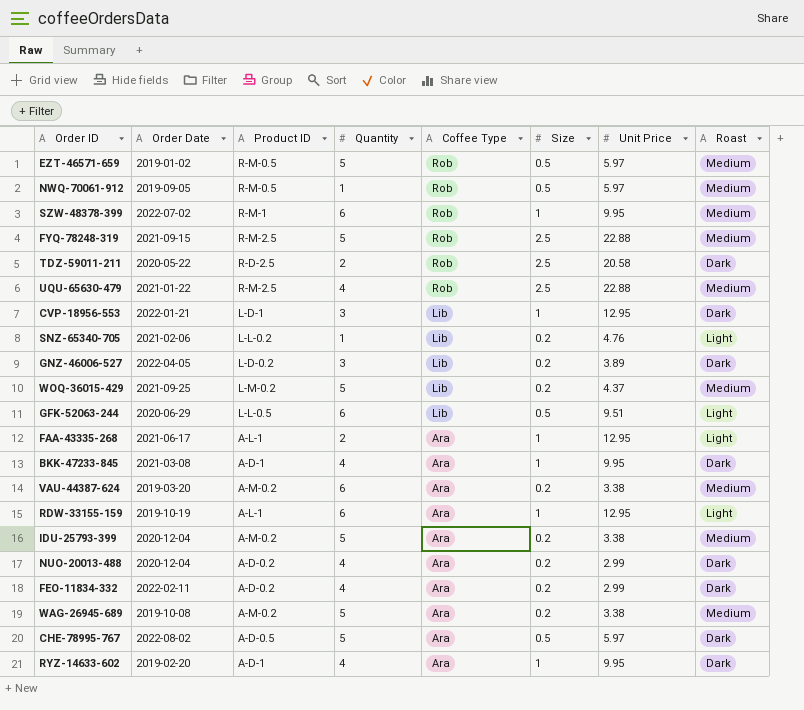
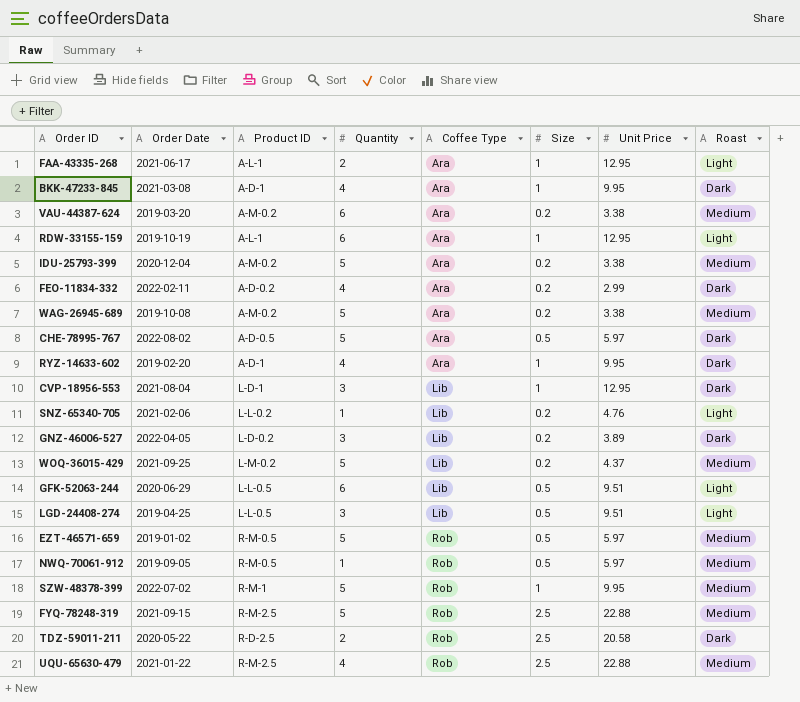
row order: Coffee Type descending -> Coffee Type ascending
row NUO-20013-488: 2020-12-04 | A-D-0.2 | 4 | Ara | 0.2 | 2.99 | Dark -> none
CVP-18956-553 | Order Date: 2022-01-21 -> 2021-08-04
row LGD-24408-274: none -> 2019-04-25 | L-L-0.5 | 3 | Lib | 0.5 | 9.51 | Light
SZW-48378-399 | Quantity: 6 -> 5

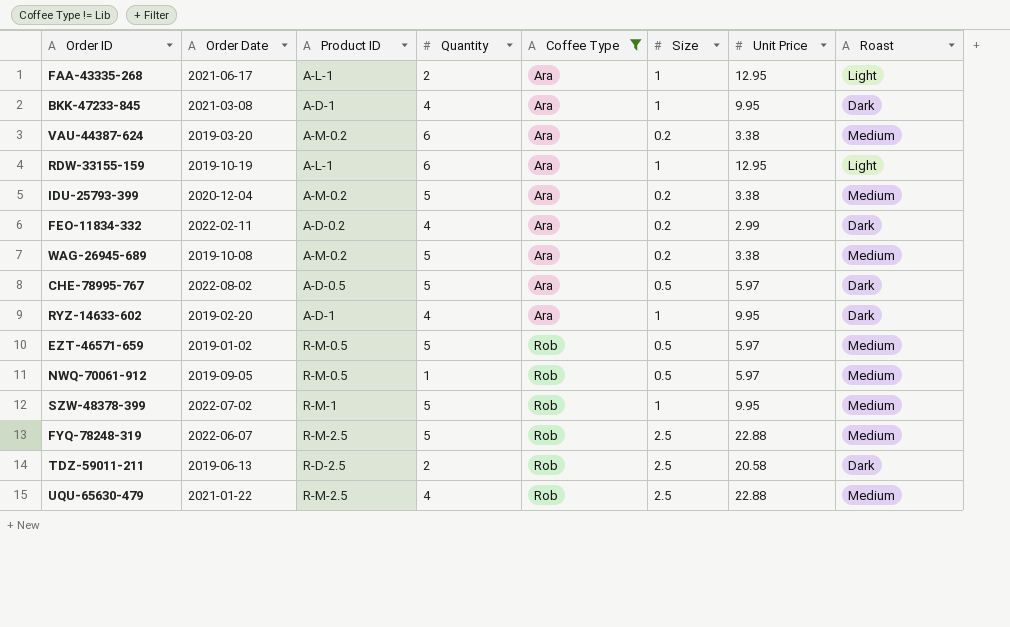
filter: none -> Coffee Type != Lib
FYQ-78248-319 | Order Date: 2021-09-15 -> 2022-06-07
TDZ-59011-211 | Order Date: 2020-05-22 -> 2019-06-13

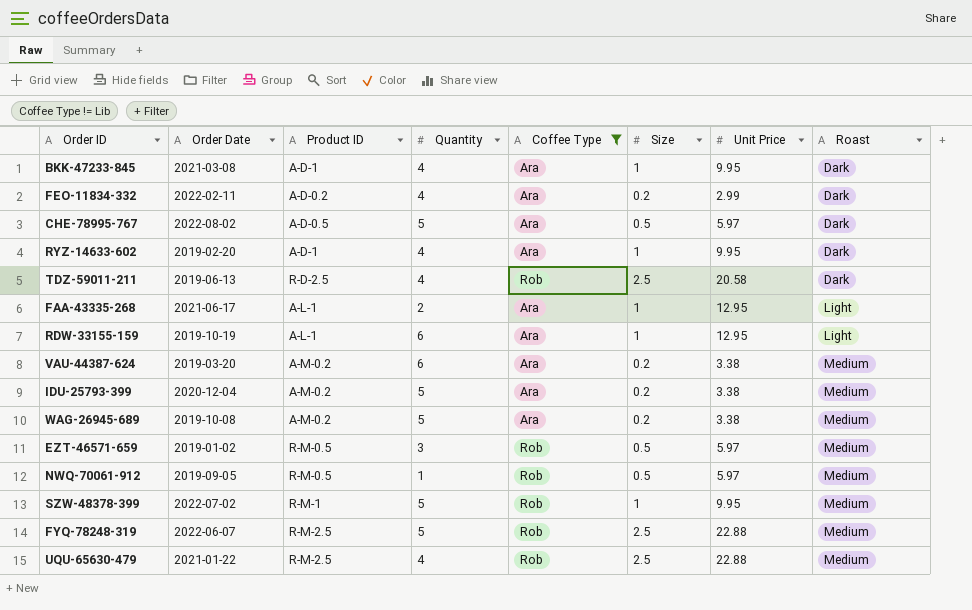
row order: Coffee Type ascending -> Roast ascending
TDZ-59011-211 | Quantity: 2 -> 4
EZT-46571-659 | Quantity: 5 -> 3

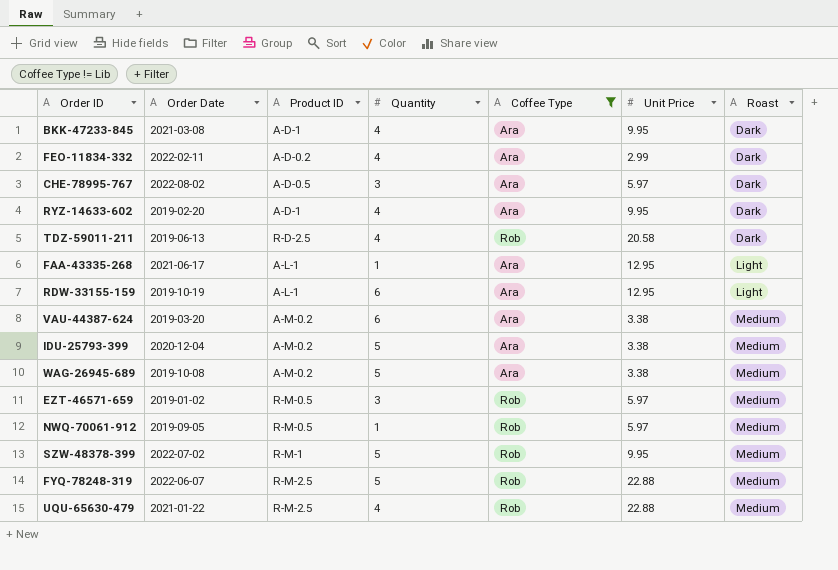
column Size | position: 6 -> none
CHE-78995-767 | Quantity: 5 -> 3
FAA-43335-268 | Quantity: 2 -> 1

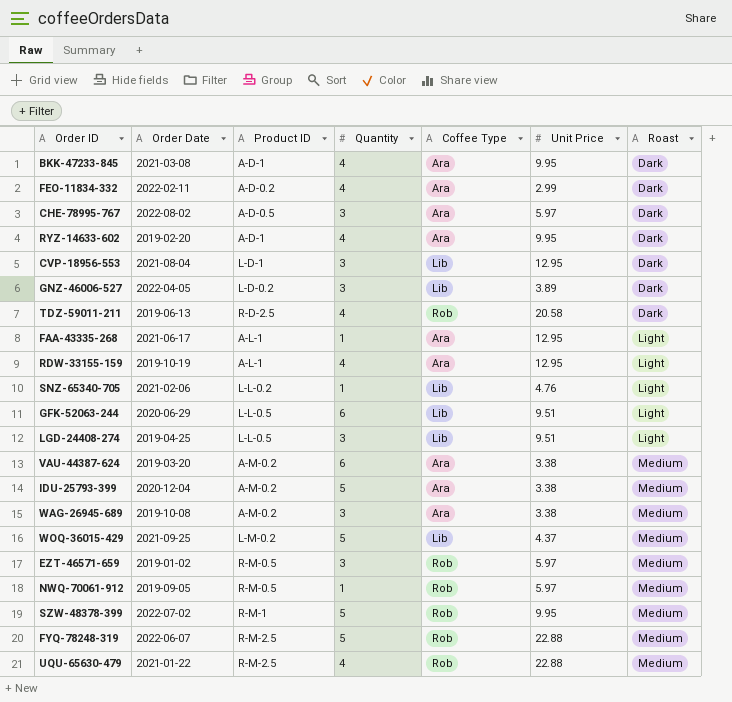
filter: Coffee Type != Lib -> none
RDW-33155-159 | Quantity: 6 -> 4
WAG-26945-689 | Quantity: 5 -> 3

